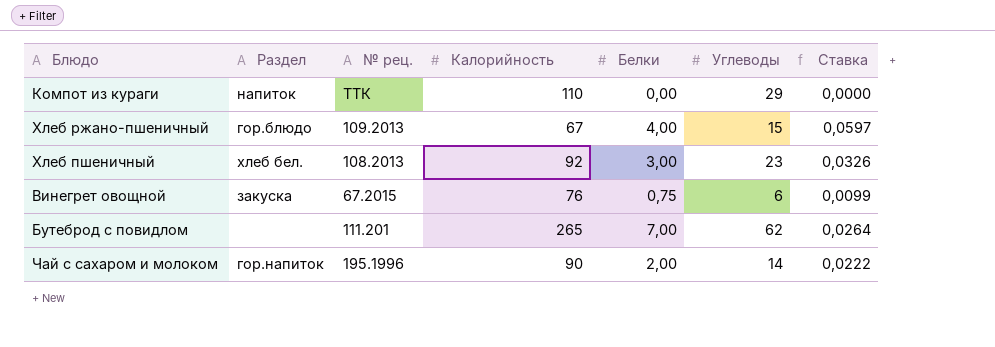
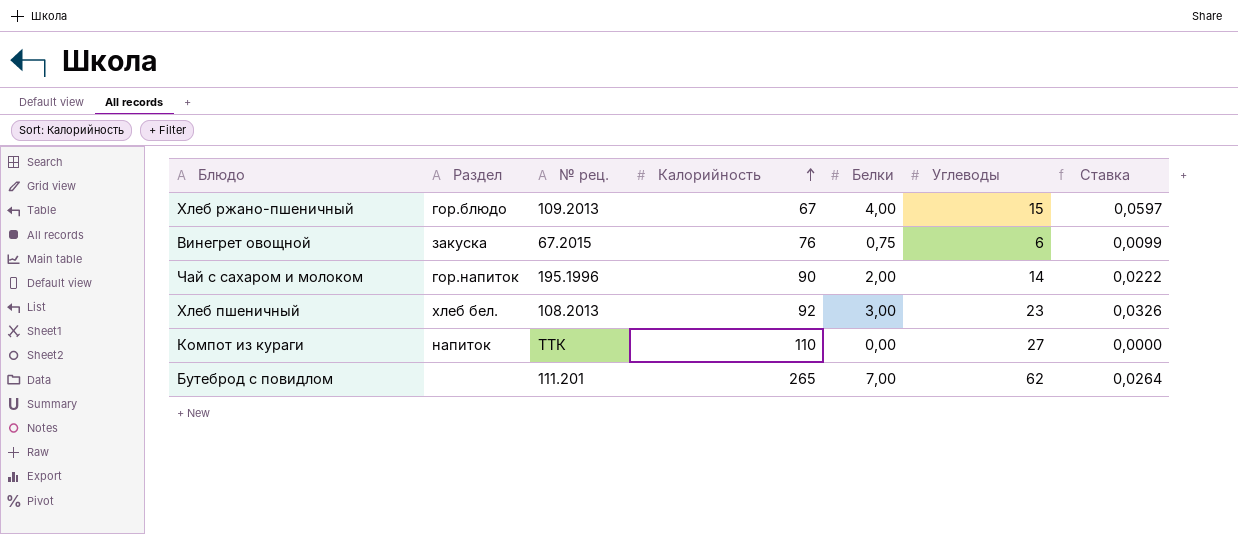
row order: none -> Калорийность ascending
Компот из кураги | Углеводы: 29 -> 27

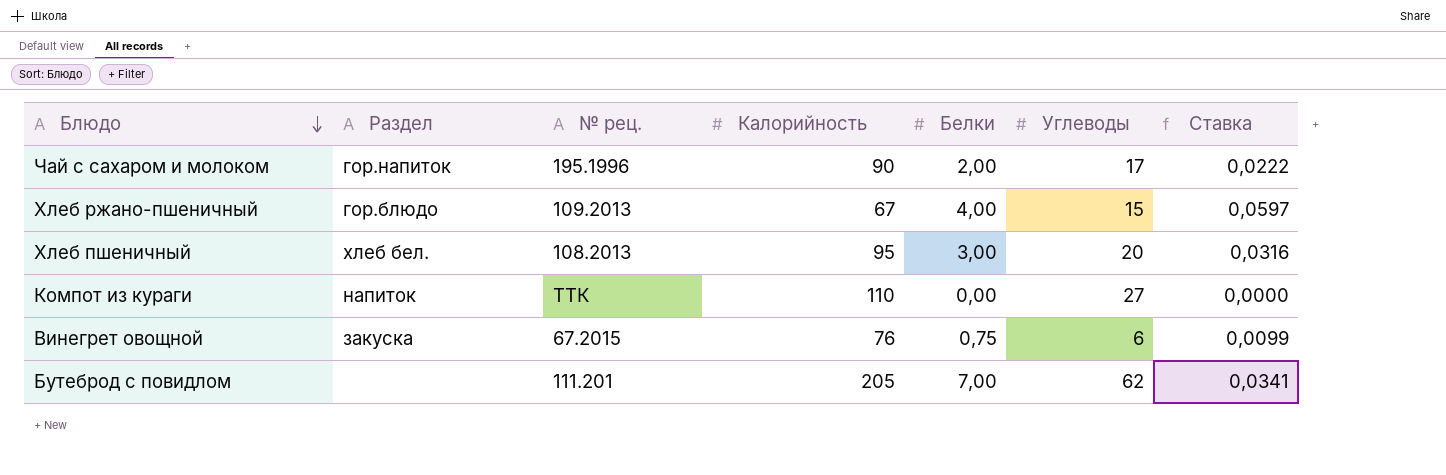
row order: Калорийность ascending -> Блюдо descending
Чай с сахаром и молоком | Углеводы: 14 -> 17
Хлеб пшеничный | Калорийность: 92 -> 95
Хлеб пшеничный | Углеводы: 23 -> 20
Хлеб пшеничный | Ставка: 0,0326 -> 0,0316
Бутеброд с повидлом | Калорийность: 265 -> 205
Бутеброд с повидлом | Ставка: 0,0264 -> 0,0341

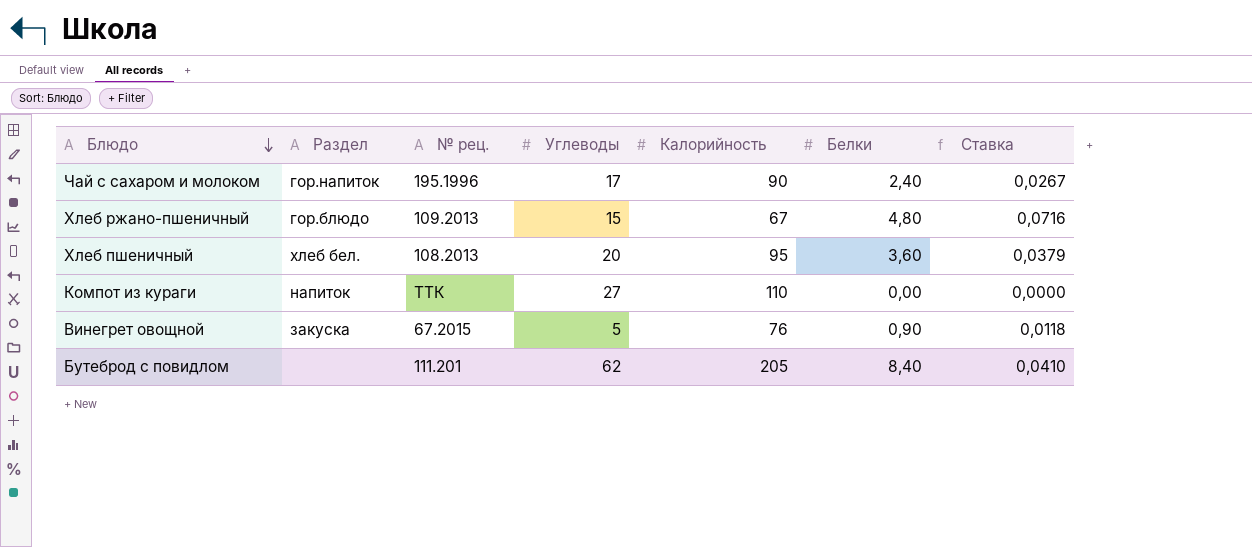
column Углеводы | position: 6 -> 4
Чай с сахаром и молоком | Белки: 2,00 -> 2,40
Чай с сахаром и молоком | Ставка: 0,0222 -> 0,0267
Хлеб ржано-пшеничный | Белки: 4,00 -> 4,80
Хлеб ржано-пшеничный | Ставка: 0,0597 -> 0,0716
Хлеб пшеничный | Белки: 3,00 -> 3,60
Хлеб пшеничный | Ставка: 0,0316 -> 0,0379
Винегрет овощной | Углеводы: 6 -> 5
Винегрет овощной | Белки: 0,75 -> 0,90
Винегрет овощной | Ставка: 0,0099 -> 0,0118
Бутеброд с повидлом | Белки: 7,00 -> 8,40
Бутеброд с повидлом | Ставка: 0,0341 -> 0,0410

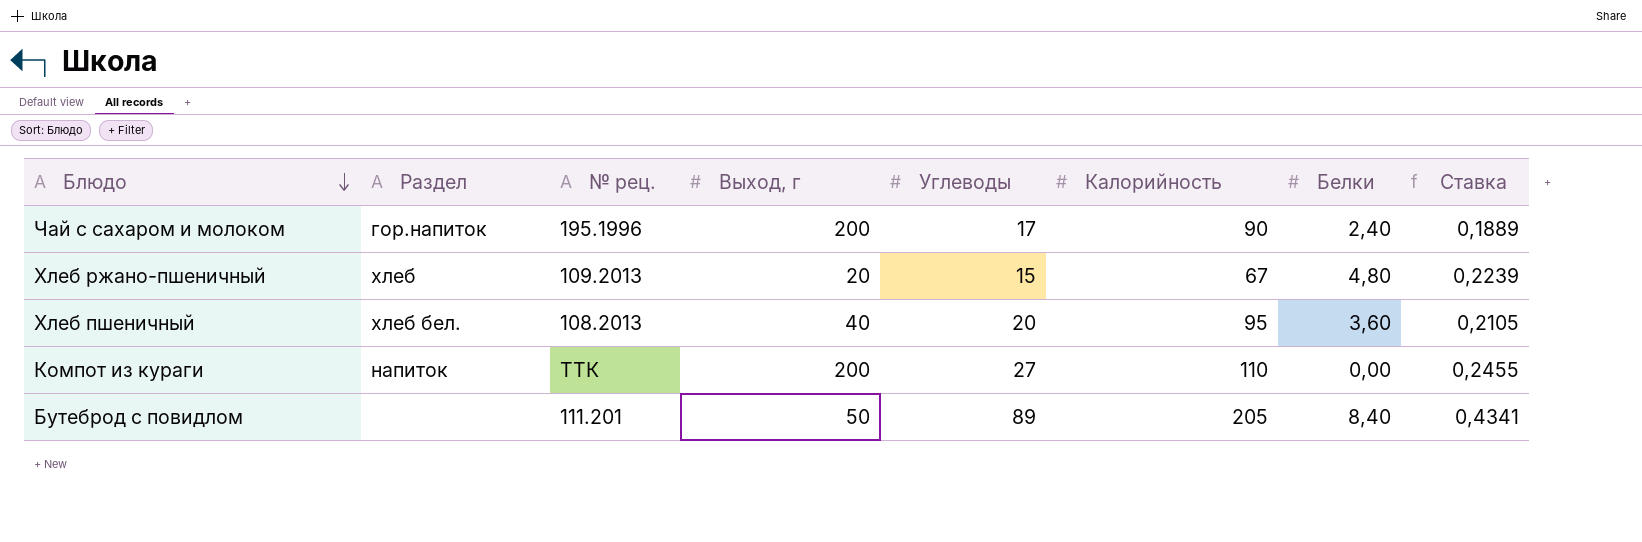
column Выход, г | position: none -> 4
column Ставка | formula: [Белки] / [Калорийность] -> [Углеводы] / [Калорийность]
row Винегрет овощной: закуска | 67.2015 | 5 | 76 | 0,90 | 0,0118 -> none
Хлеб ржано-пшеничный | Раздел: гор.блюдо -> хлеб
Бутеброд с повидлом | Углеводы: 62 -> 89

